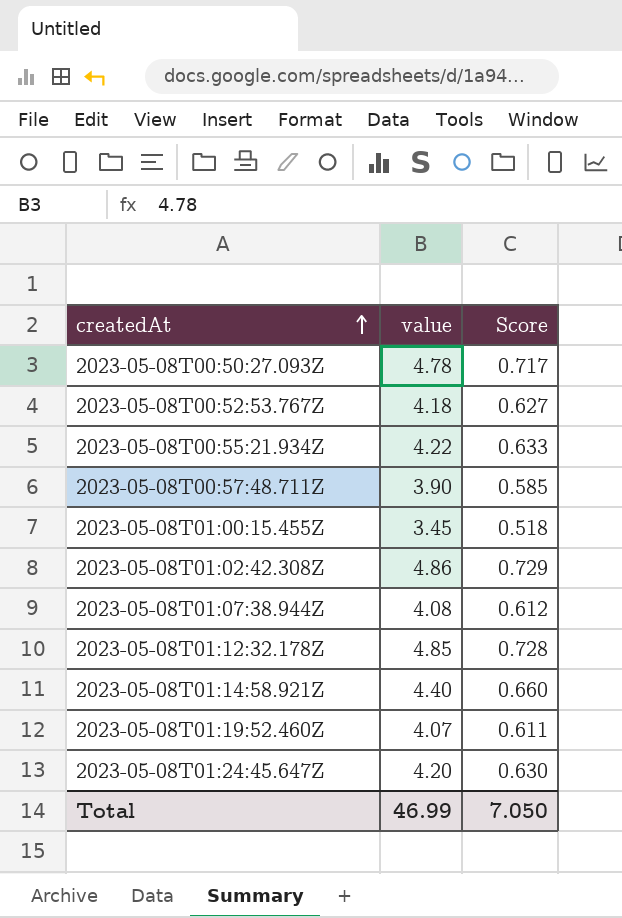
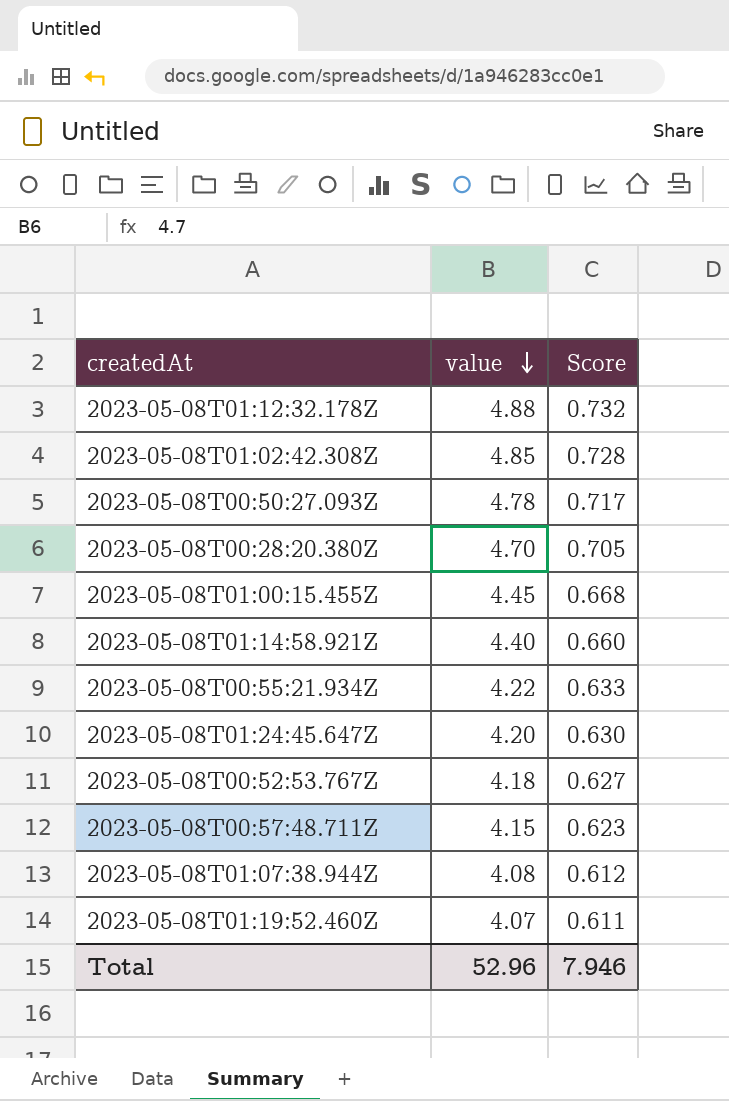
row order: createdAt ascending -> value descending
2023-05-08T01:12:32.178Z | value: 4.85 -> 4.88
2023-05-08T01:12:32.178Z | Score: 0.728 -> 0.732
2023-05-08T01:02:42.308Z | value: 4.86 -> 4.85
2023-05-08T01:02:42.308Z | Score: 0.729 -> 0.728
row 2023-05-08T00:28:20.380Z: none -> 4.70 | 0.705
2023-05-08T01:00:15.455Z | value: 3.45 -> 4.45
2023-05-08T01:00:15.455Z | Score: 0.518 -> 0.668
2023-05-08T00:57:48.711Z | value: 3.90 -> 4.15
2023-05-08T00:57:48.711Z | Score: 0.585 -> 0.623
Total | value: 46.99 -> 52.96
Total | Score: 7.050 -> 7.946

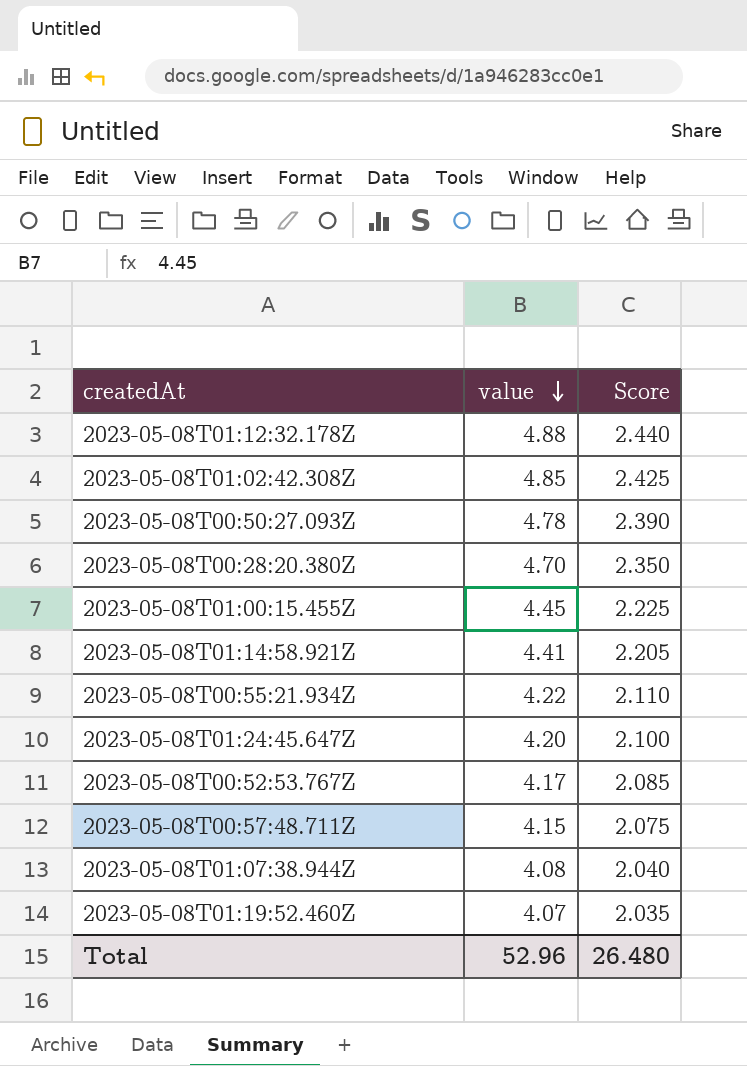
column Score | formula: [value] * 0.15 -> [value] * 0.5
2023-05-08T01:14:58.921Z | value: 4.40 -> 4.41
2023-05-08T00:52:53.767Z | value: 4.18 -> 4.17
Total | Score: 7.946 -> 26.480

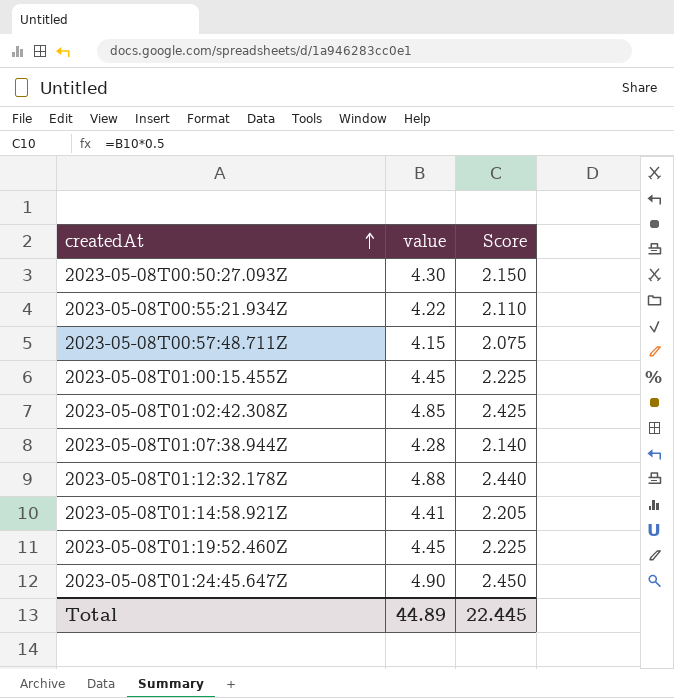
row order: value descending -> createdAt ascending
row 2023-05-08T00:28:20.380Z: 4.70 | 2.350 -> none
row 2023-05-08T00:52:53.767Z: 4.17 | 2.085 -> none
2023-05-08T00:50:27.093Z | value: 4.78 -> 4.30
2023-05-08T00:50:27.093Z | Score: 2.390 -> 2.150
2023-05-08T01:07:38.944Z | value: 4.08 -> 4.28
2023-05-08T01:07:38.944Z | Score: 2.040 -> 2.140
2023-05-08T01:19:52.460Z | value: 4.07 -> 4.45
2023-05-08T01:19:52.460Z | Score: 2.035 -> 2.225
2023-05-08T01:24:45.647Z | value: 4.20 -> 4.90
2023-05-08T01:24:45.647Z | Score: 2.100 -> 2.450
Total | value: 52.96 -> 44.89
Total | Score: 26.480 -> 22.445

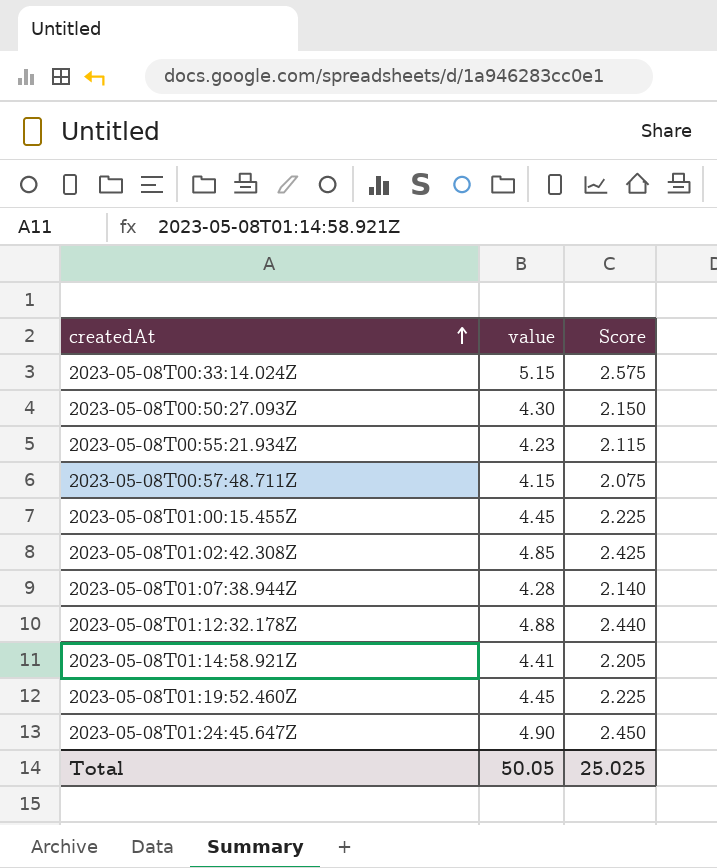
row 2023-05-08T00:33:14.024Z: none -> 5.15 | 2.575
2023-05-08T00:55:21.934Z | value: 4.22 -> 4.23
2023-05-08T00:55:21.934Z | Score: 2.110 -> 2.115
Total | value: 44.89 -> 50.05
Total | Score: 22.445 -> 25.025

